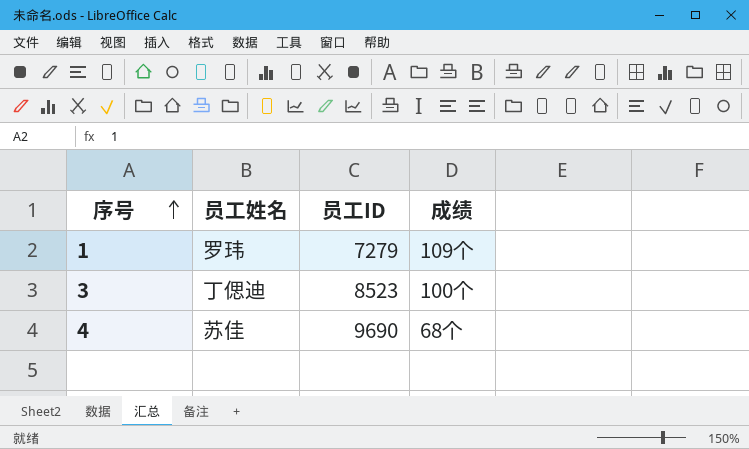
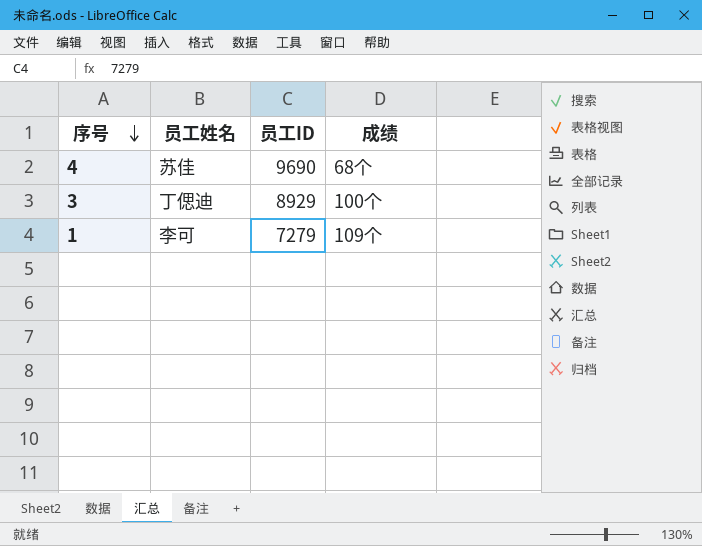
row order: 序号 ascending -> 序号 descending
3 | 员工ID: 8523 -> 8929
1 | 员工姓名: 罗玮 -> 李可

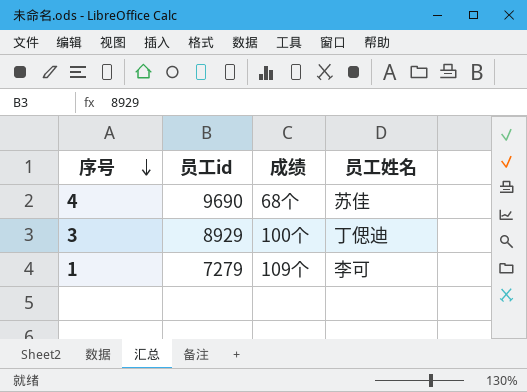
column name: 员工ID -> 员工id
column 员工姓名 | position: 2 -> 4

